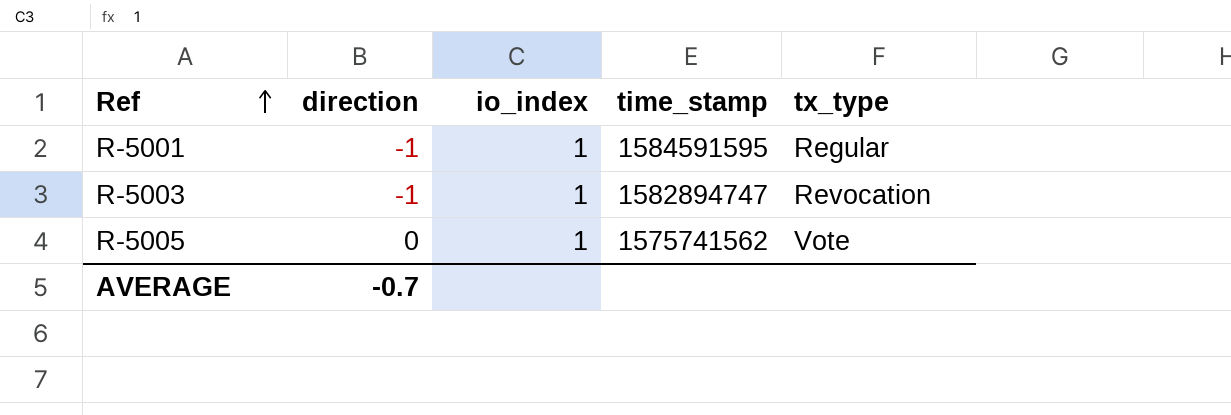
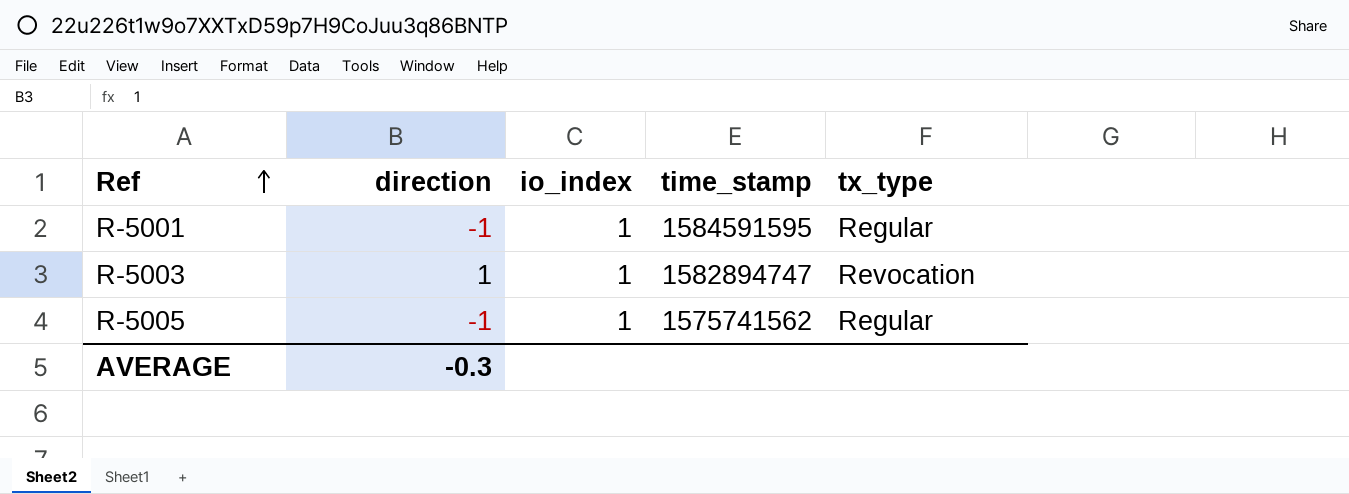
R-5003 | direction: -1 -> 1
R-5005 | direction: 0 -> -1
R-5005 | tx_type: Vote -> Regular
AVERAGE | direction: -0.7 -> -0.3

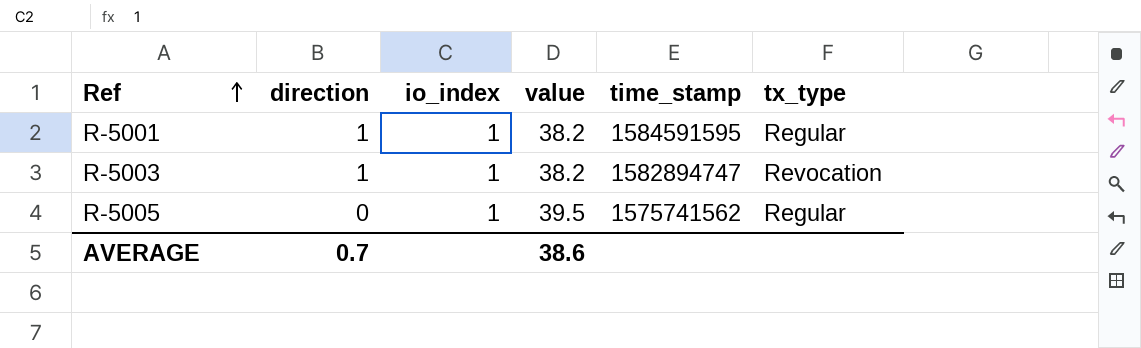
column value | position: none -> 4
R-5001 | direction: -1 -> 1
R-5005 | direction: -1 -> 0
AVERAGE | direction: -0.3 -> 0.7

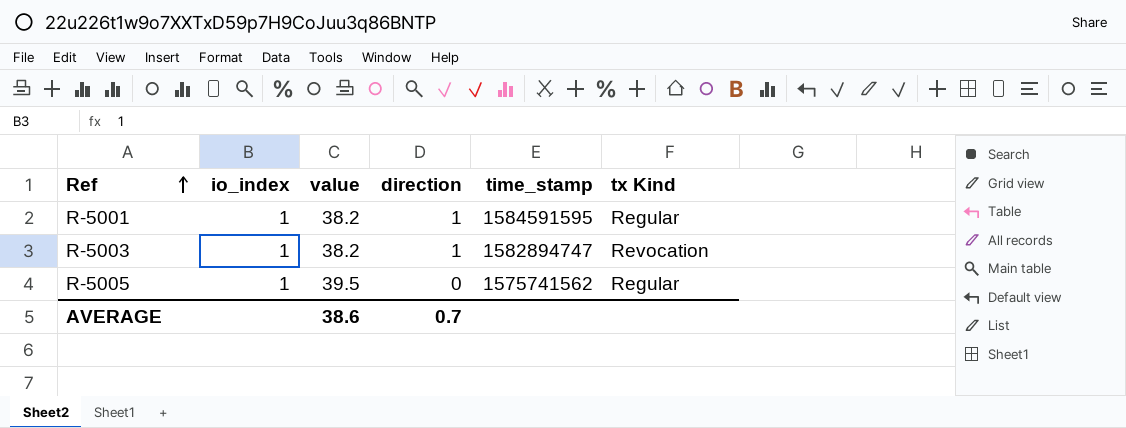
column direction | position: 2 -> 4
column name: tx_type -> tx Kind

